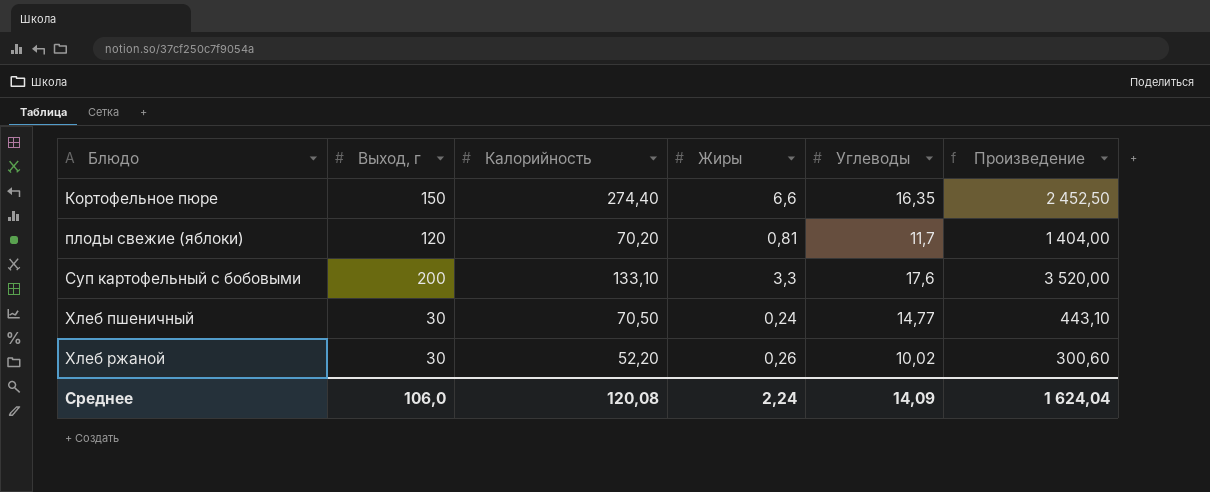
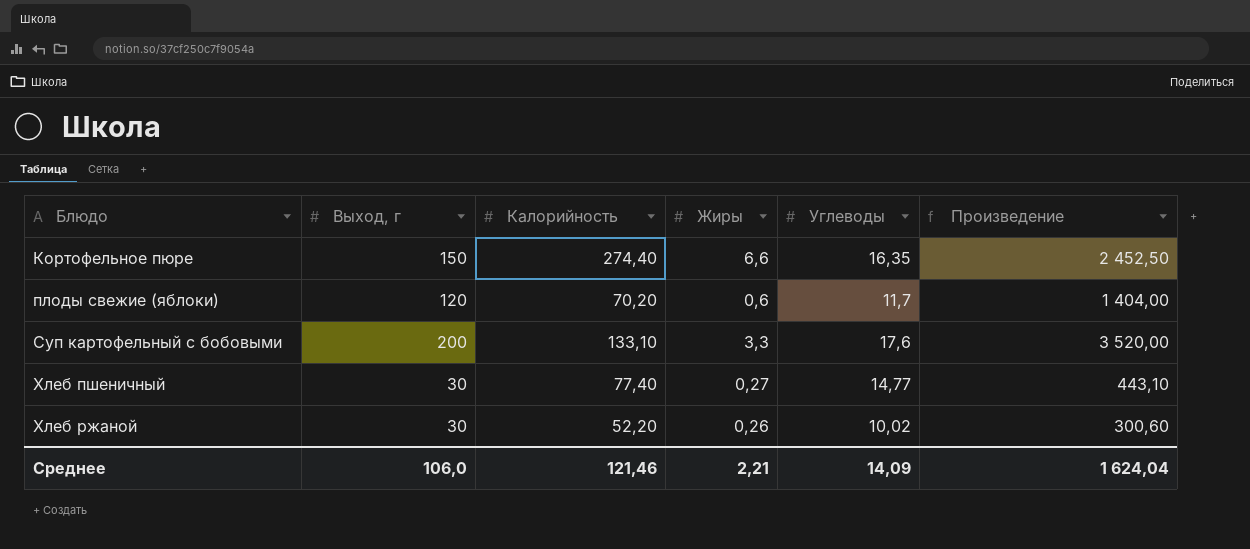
плоды свежие (яблоки) | Жиры: 0,81 -> 0,6
Хлеб пшеничный | Калорийность: 70,50 -> 77,40
Хлеб пшеничный | Жиры: 0,24 -> 0,27
Среднее | Калорийность: 120,08 -> 121,46
Среднее | Жиры: 2,24 -> 2,21

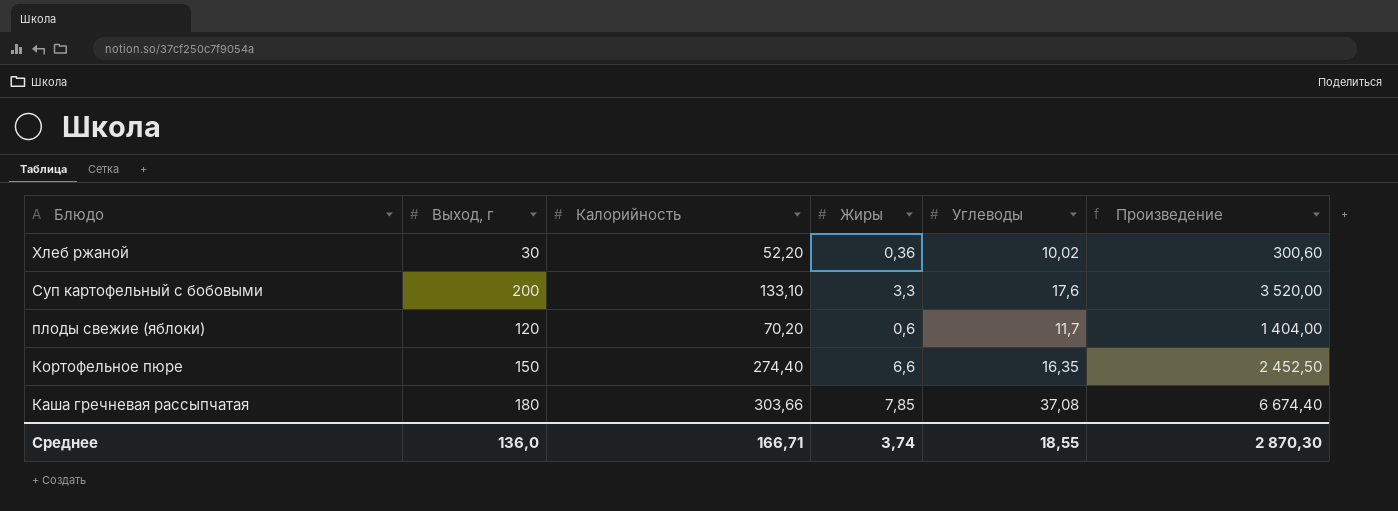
row order: Блюдо ascending -> Блюдо descending
row Хлеб пшеничный: 30 | 77,40 | 0,27 | 14,77 | 443,10 -> none
Хлеб ржаной | Жиры: 0,26 -> 0,36
row Каша гречневая рассыпчатая: none -> 180 | 303,66 | 7,85 | 37,08 | 6 674,40
Среднее | Выход, г: 106,0 -> 136,0
Среднее | Калорийность: 121,46 -> 166,71
Среднее | Жиры: 2,21 -> 3,74
Среднее | Углеводы: 14,09 -> 18,55
Среднее | Произведение: 1 624,04 -> 2 870,30

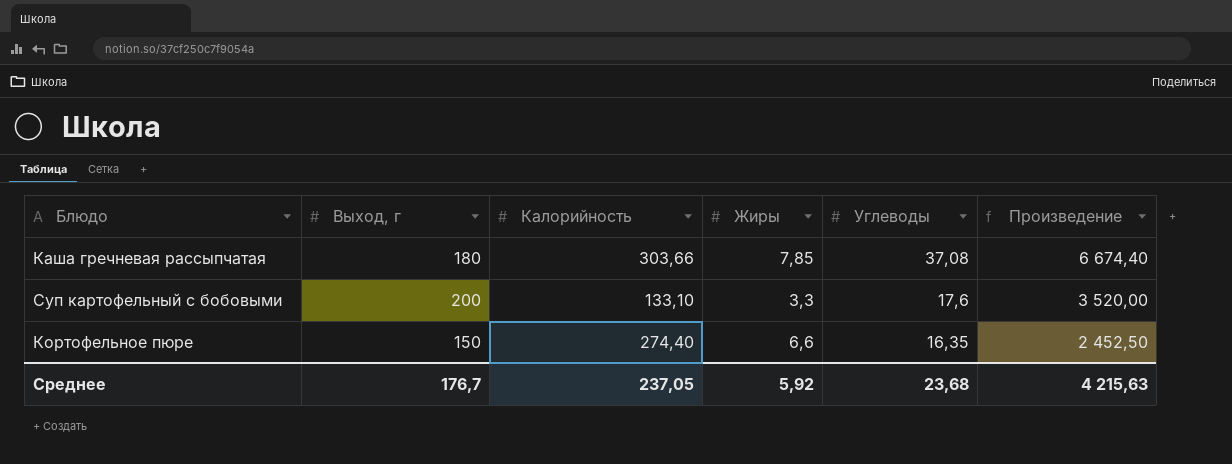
row order: Блюдо descending -> Углеводы descending
row Хлеб ржаной: 30 | 52,20 | 0,36 | 10,02 | 300,60 -> none
row плоды свежие (яблоки): 120 | 70,20 | 0,6 | 11,7 | 1 404,00 -> none
Среднее | Выход, г: 136,0 -> 176,7
Среднее | Калорийность: 166,71 -> 237,05
Среднее | Жиры: 3,74 -> 5,92
Среднее | Углеводы: 18,55 -> 23,68
Среднее | Произведение: 2 870,30 -> 4 215,63

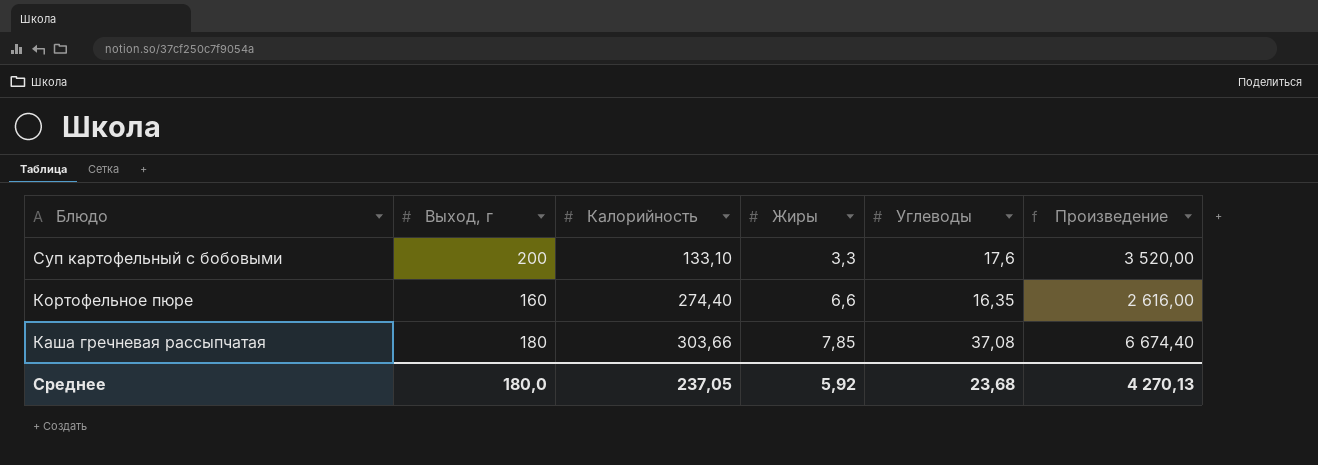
row order: Углеводы descending -> Блюдо descending
Кортофельное пюре | Выход, г: 150 -> 160
Кортофельное пюре | Произведение: 2 452,50 -> 2 616,00
Среднее | Выход, г: 176,7 -> 180,0
Среднее | Произведение: 4 215,63 -> 4 270,13

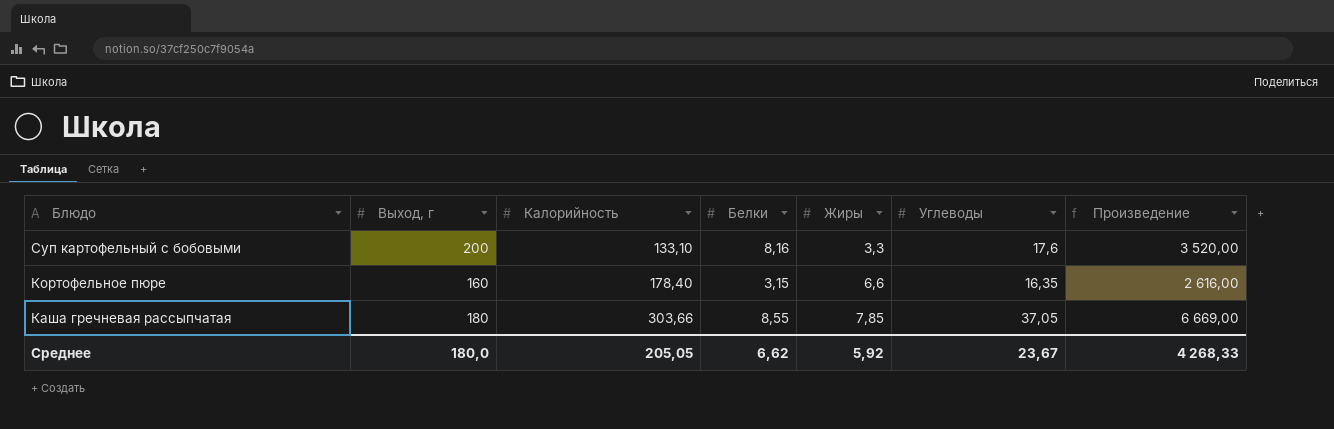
column Белки | position: none -> 4
Кортофельное пюре | Калорийность: 274,40 -> 178,40
Каша гречневая рассыпчатая | Углеводы: 37,08 -> 37,05
Каша гречневая рассыпчатая | Произведение: 6 674,40 -> 6 669,00
Среднее | Калорийность: 237,05 -> 205,05
Среднее | Углеводы: 23,68 -> 23,67
Среднее | Произведение: 4 270,13 -> 4 268,33

